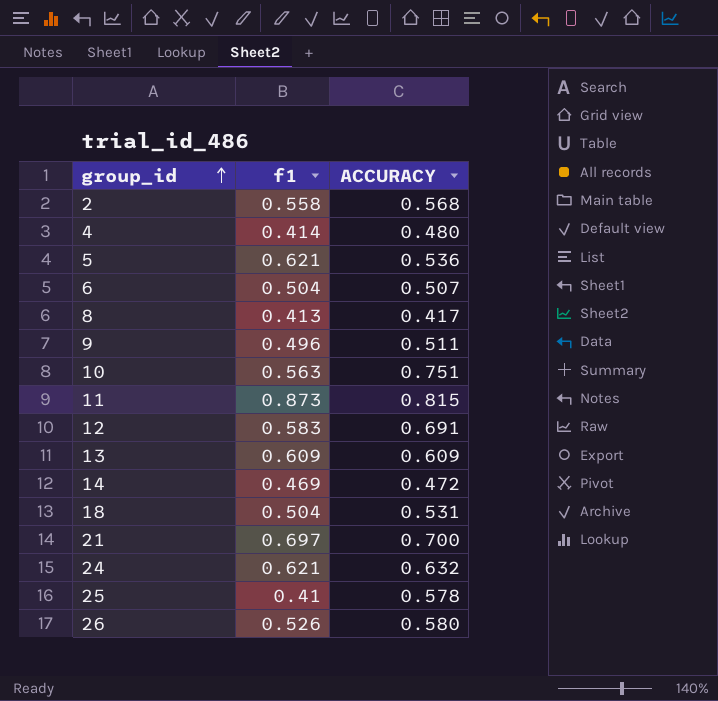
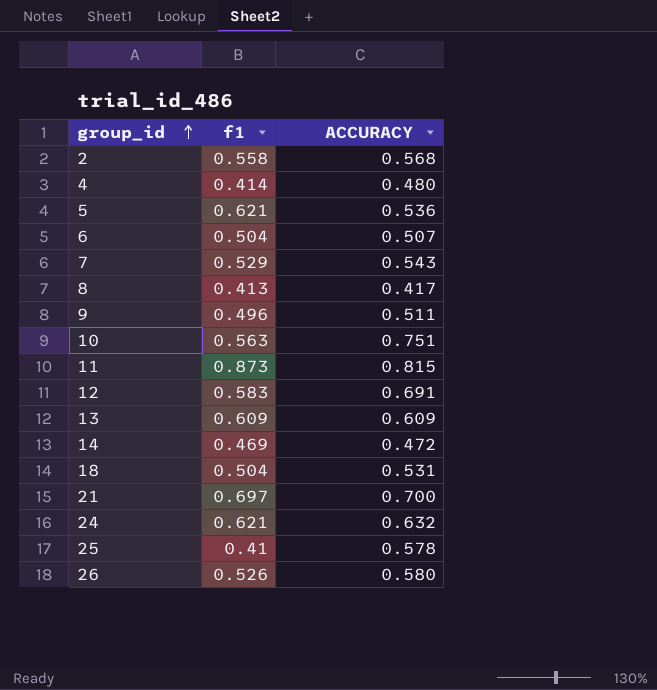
row 7: none -> 0.529 | 0.543

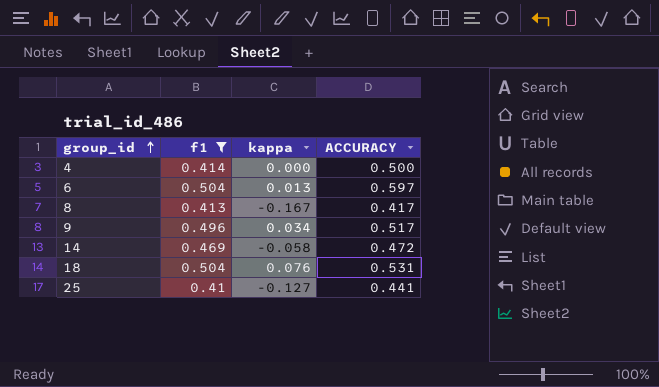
filter: none -> f1 <= 0.504
column kappa | position: none -> 3
4 | ACCURACY: 0.480 -> 0.500
6 | ACCURACY: 0.507 -> 0.597
9 | ACCURACY: 0.511 -> 0.517
25 | ACCURACY: 0.578 -> 0.441

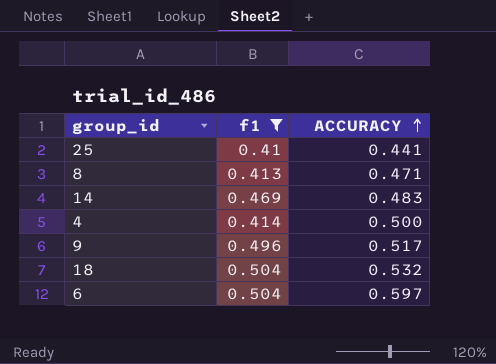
row order: group_id ascending -> ACCURACY ascending
column kappa | position: 3 -> none
8 | ACCURACY: 0.417 -> 0.471
14 | ACCURACY: 0.472 -> 0.483
18 | ACCURACY: 0.531 -> 0.532

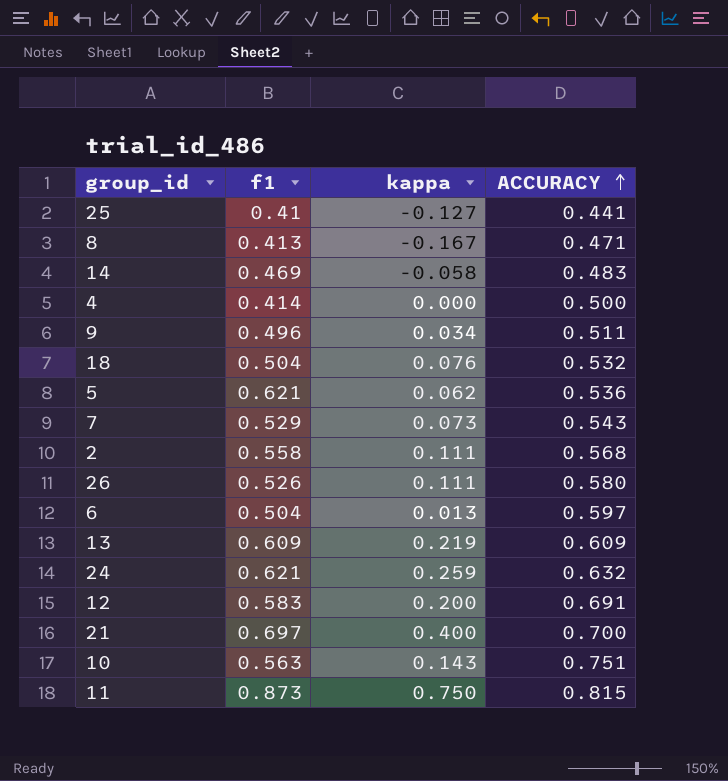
filter: f1 <= 0.504 -> none
column kappa | position: none -> 3
9 | ACCURACY: 0.517 -> 0.511

